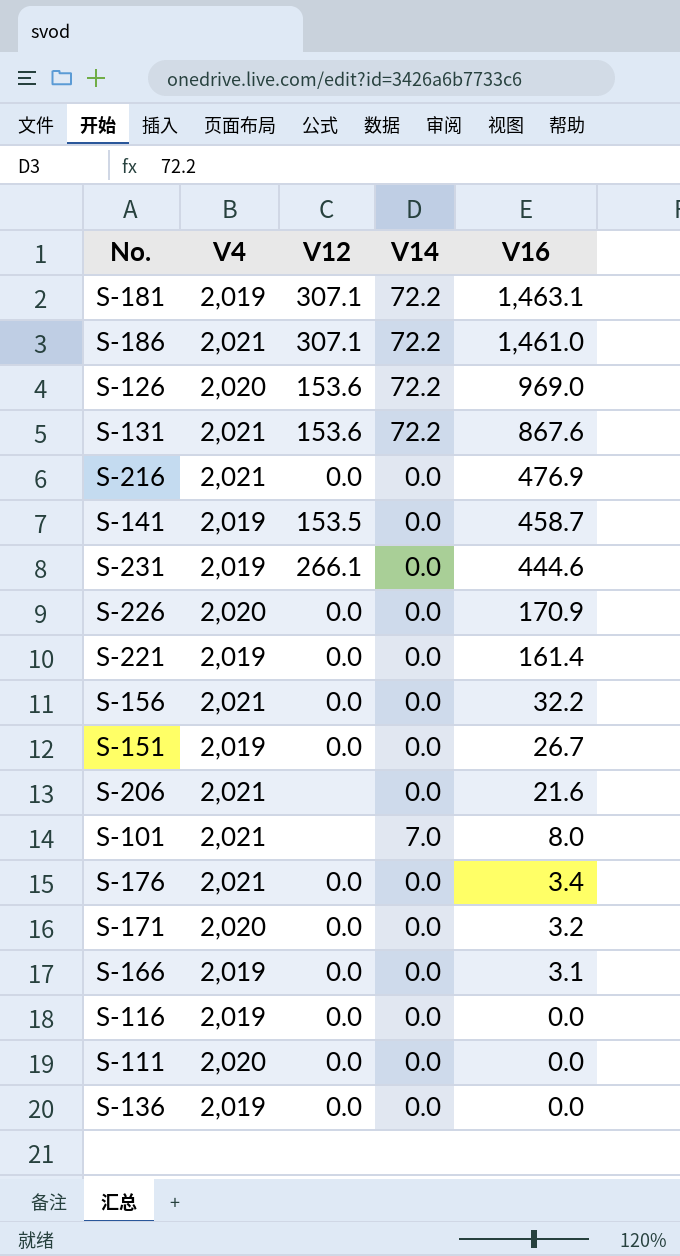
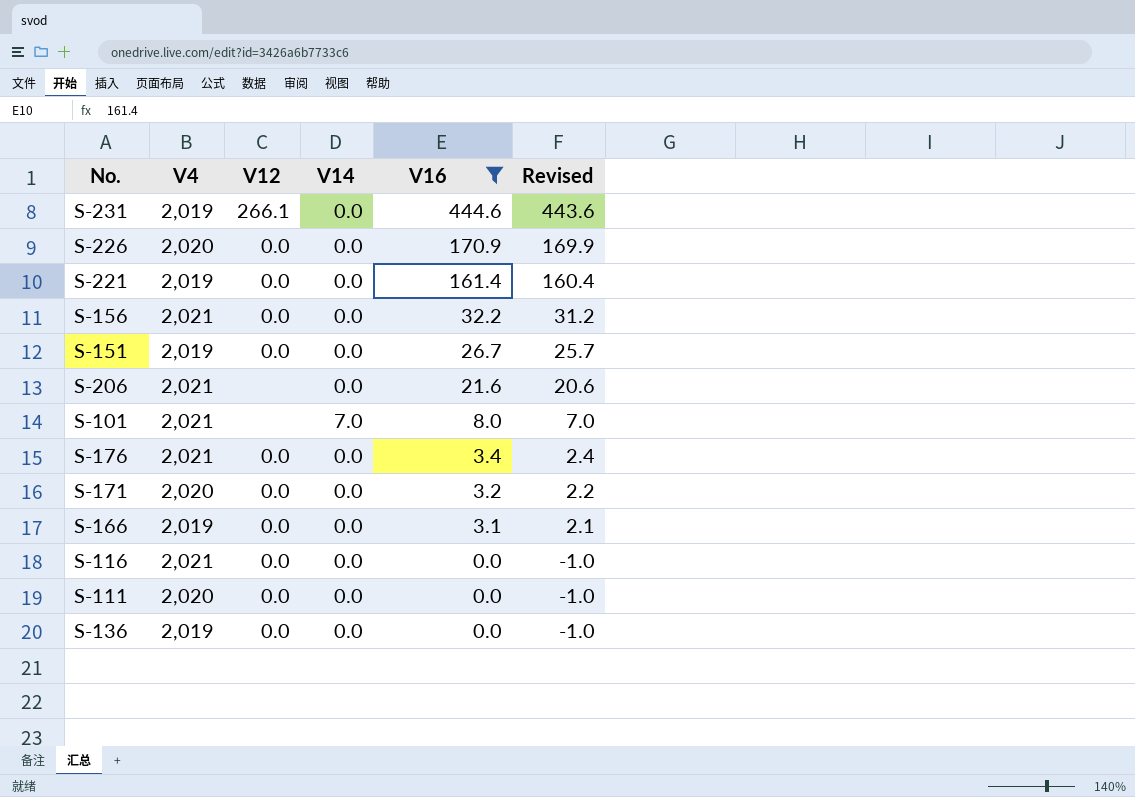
filter: none -> V16 <= 444.6
column Revised | formula: none -> [V16] - 1
S-116 | V4: 2,019 -> 2,021

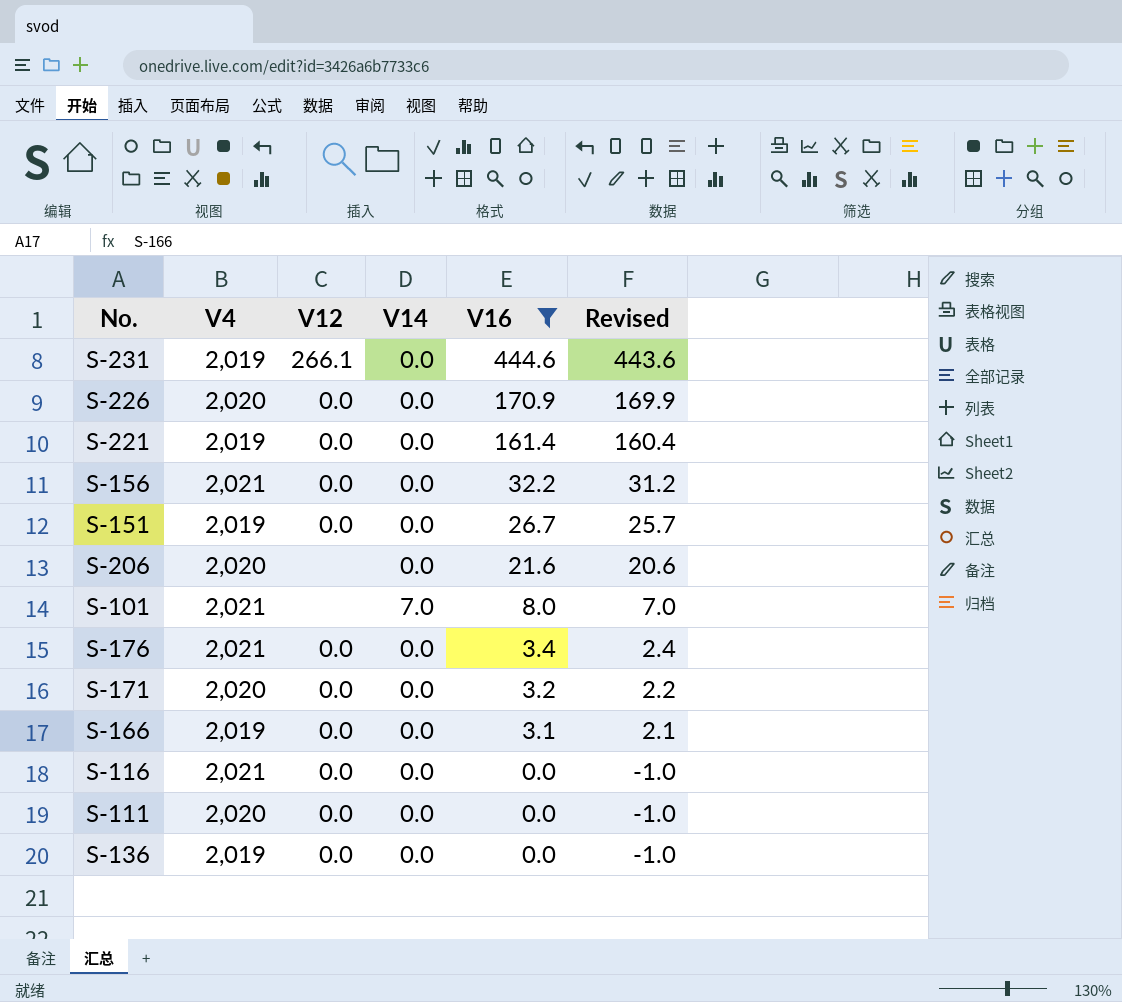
S-206 | V4: 2,021 -> 2,020

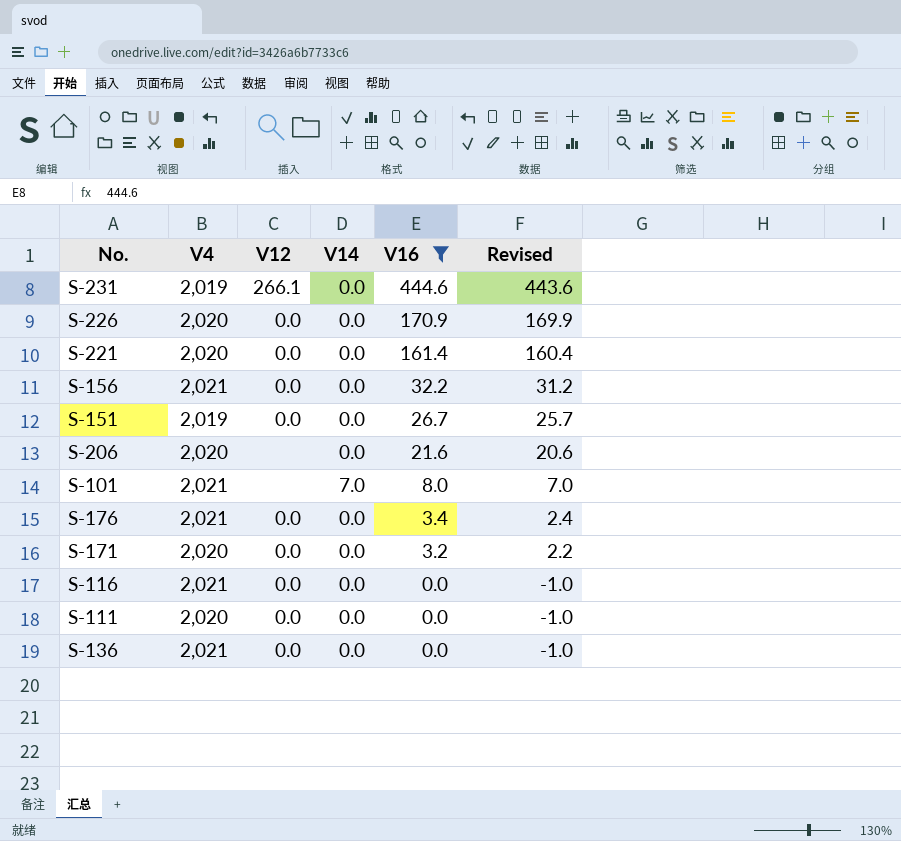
row S-166: 2,019 | 0.0 | 0.0 | 3.1 | 2.1 -> none
S-221 | V4: 2,019 -> 2,020
S-136 | V4: 2,019 -> 2,021

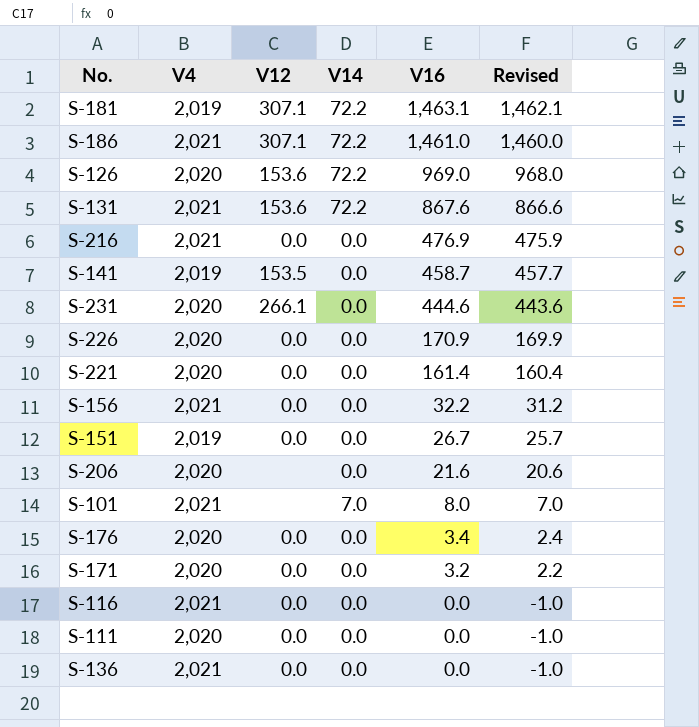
filter: V16 <= 444.6 -> none
S-231 | V4: 2,019 -> 2,020
S-176 | V4: 2,021 -> 2,020

